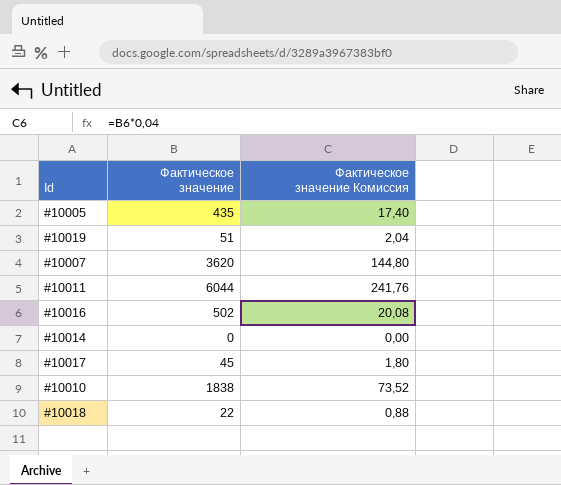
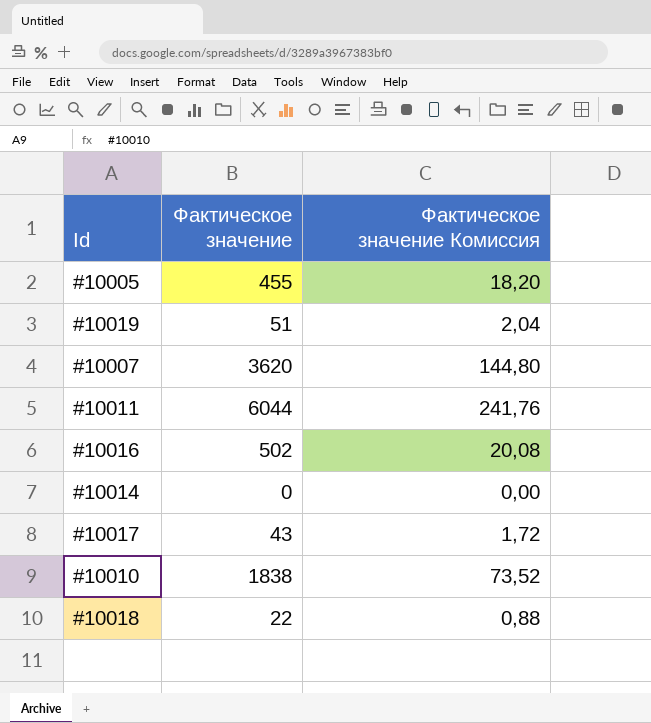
#10005 | Фактическое значение: 435 -> 455
#10005 | Фактическое значение Комиссия: 17,40 -> 18,20
#10017 | Фактическое значение: 45 -> 43
#10017 | Фактическое значение Комиссия: 1,80 -> 1,72

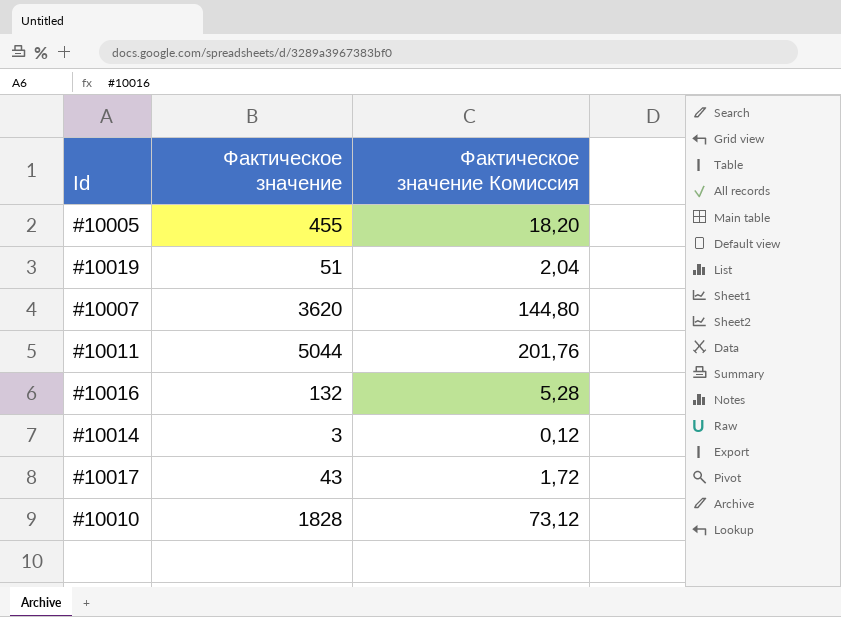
row #10018: 22 | 0,88 -> none
#10011 | Фактическое значение: 6044 -> 5044
#10011 | Фактическое значение Комиссия: 241,76 -> 201,76
#10016 | Фактическое значение: 502 -> 132
#10016 | Фактическое значение Комиссия: 20,08 -> 5,28
#10014 | Фактическое значение: 0 -> 3
#10014 | Фактическое значение Комиссия: 0,00 -> 0,12
#10010 | Фактическое значение: 1838 -> 1828
#10010 | Фактическое значение Комиссия: 73,52 -> 73,12

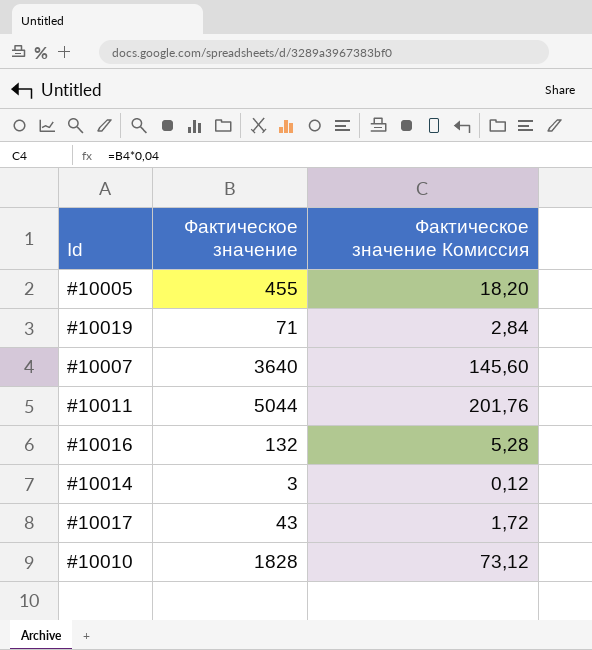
#10019 | Фактическое значение: 51 -> 71
#10019 | Фактическое значение Комиссия: 2,04 -> 2,84
#10007 | Фактическое значение: 3620 -> 3640
#10007 | Фактическое значение Комиссия: 144,80 -> 145,60

